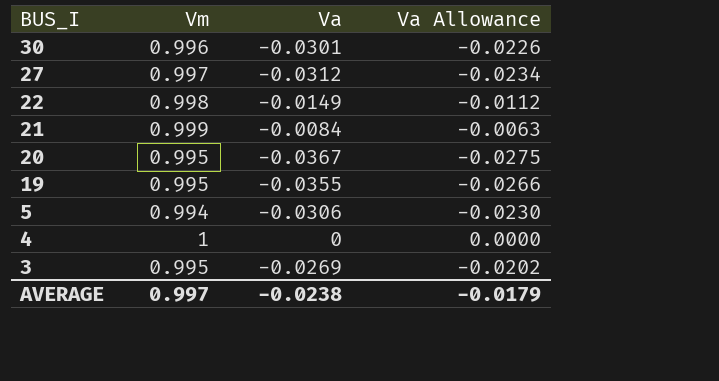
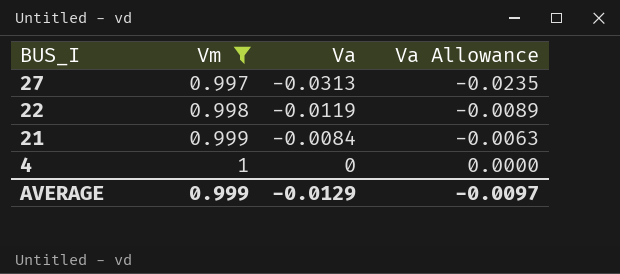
filter: none -> Vm >= 0.997
27 | Va: -0.0312 -> -0.0313
27 | Va Allowance: -0.0234 -> -0.0235
22 | Va: -0.0149 -> -0.0119
22 | Va Allowance: -0.0112 -> -0.0089
AVERAGE | Vm: 0.997 -> 0.999
AVERAGE | Va: -0.0238 -> -0.0129
AVERAGE | Va Allowance: -0.0179 -> -0.0097

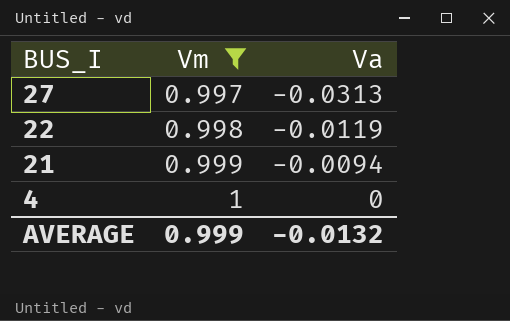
column Va Allowance | formula: [Va] * 0.75 -> none
21 | Va: -0.0084 -> -0.0094
AVERAGE | Va: -0.0129 -> -0.0132

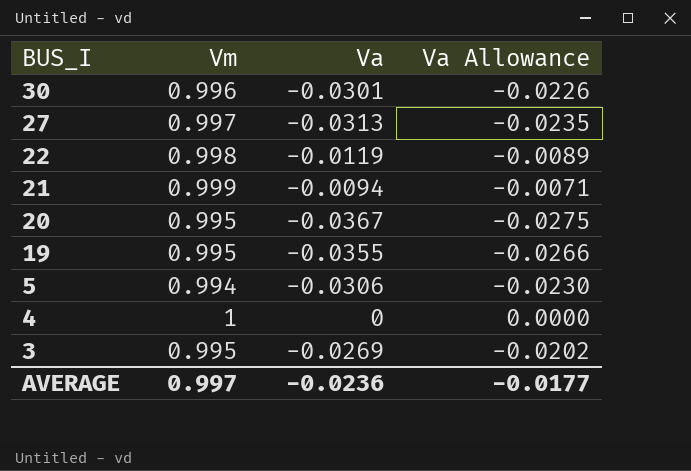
filter: Vm >= 0.997 -> none
column Va Allowance | formula: none -> [Va] * 0.75
AVERAGE | Vm: 0.999 -> 0.997
AVERAGE | Va: -0.0132 -> -0.0236

